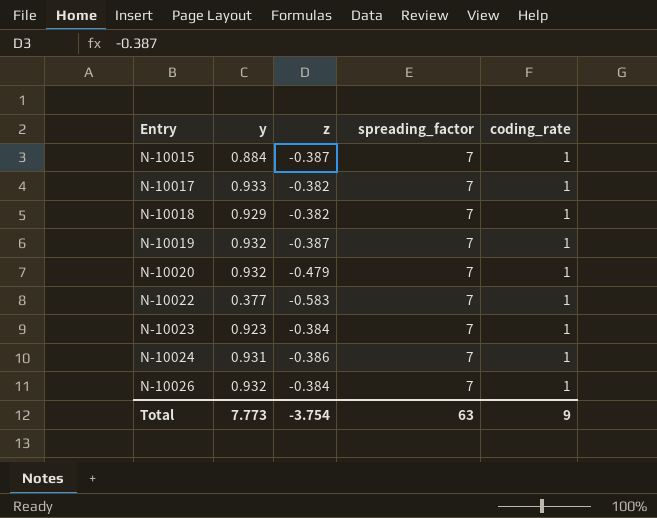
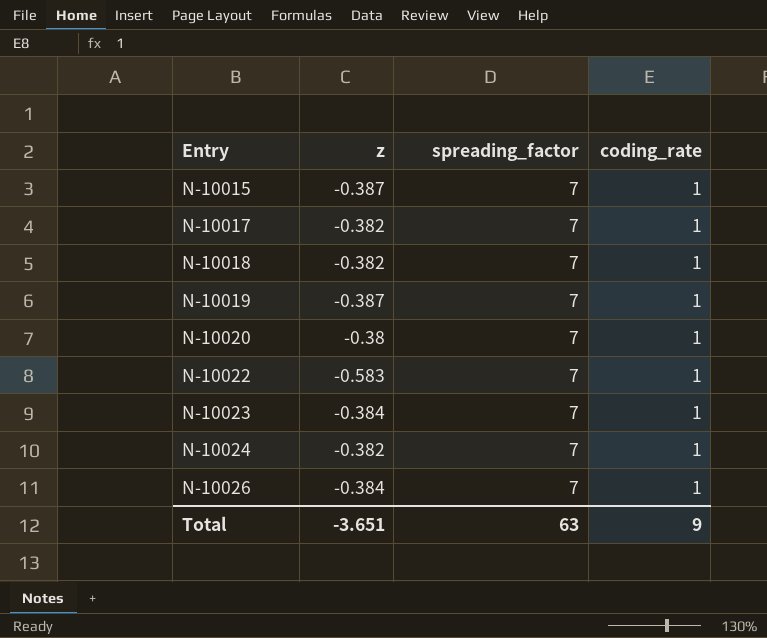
column y | position: 2 -> none
N-10020 | z: -0.479 -> -0.38
N-10024 | z: -0.386 -> -0.382
Total | z: -3.754 -> -3.651

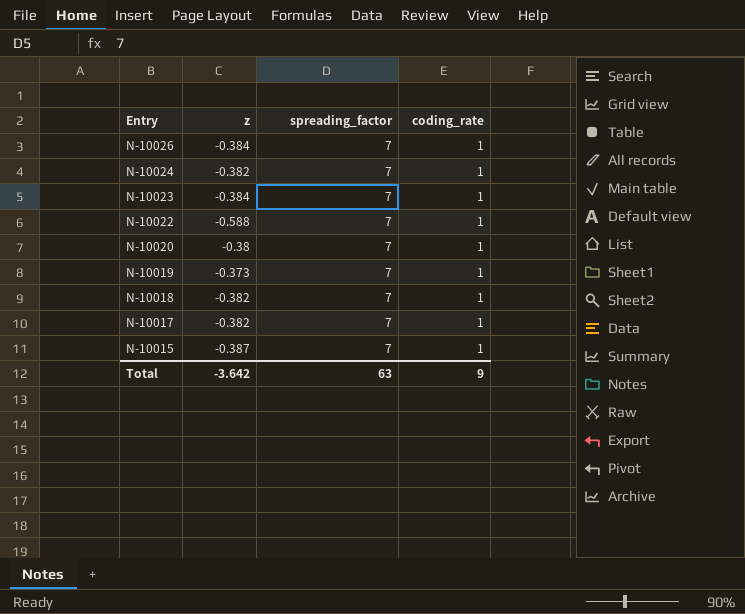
row order: Entry ascending -> Entry descending
N-10022 | z: -0.583 -> -0.588
N-10019 | z: -0.387 -> -0.373
Total | z: -3.651 -> -3.642

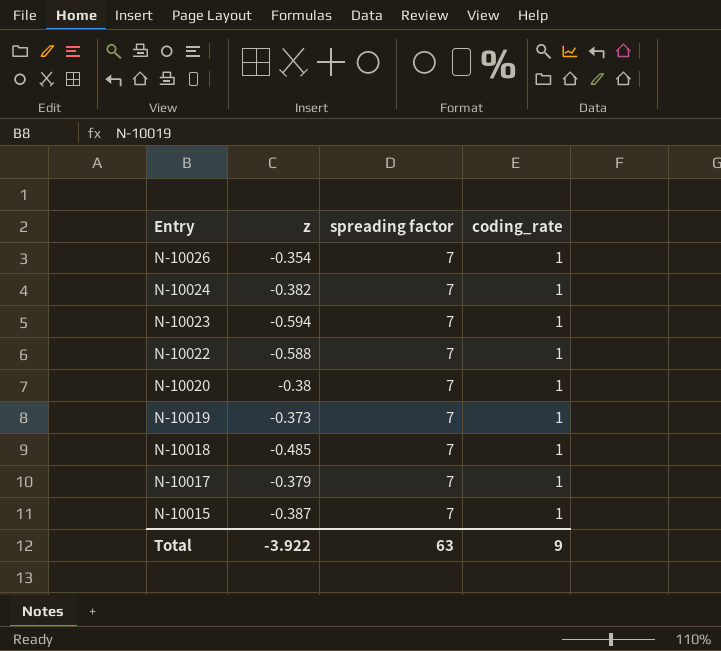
column name: spreading_factor -> spreading factor
N-10026 | z: -0.384 -> -0.354
N-10023 | z: -0.384 -> -0.594
N-10018 | z: -0.382 -> -0.485
N-10017 | z: -0.382 -> -0.379
Total | z: -3.642 -> -3.922

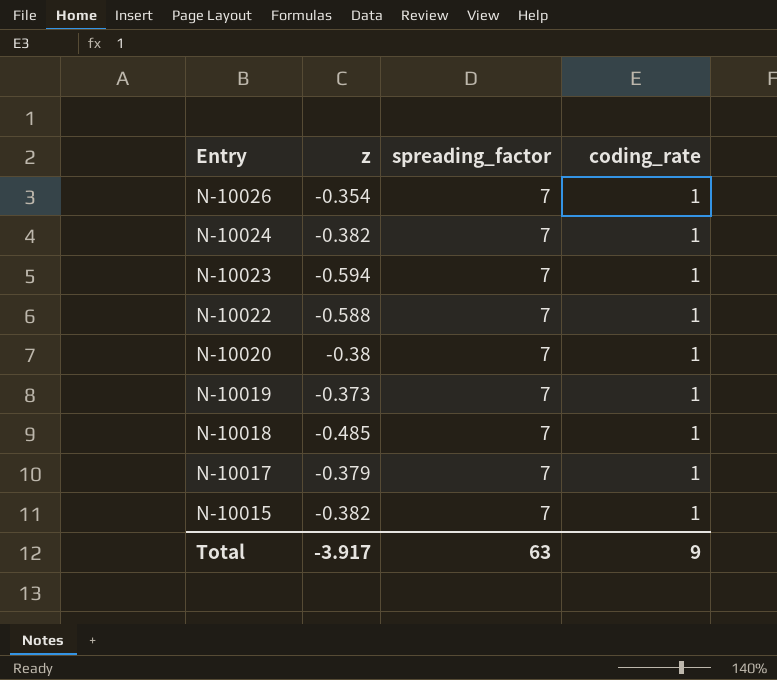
column name: spreading factor -> spreading_factor
N-10015 | z: -0.387 -> -0.382
Total | z: -3.922 -> -3.917

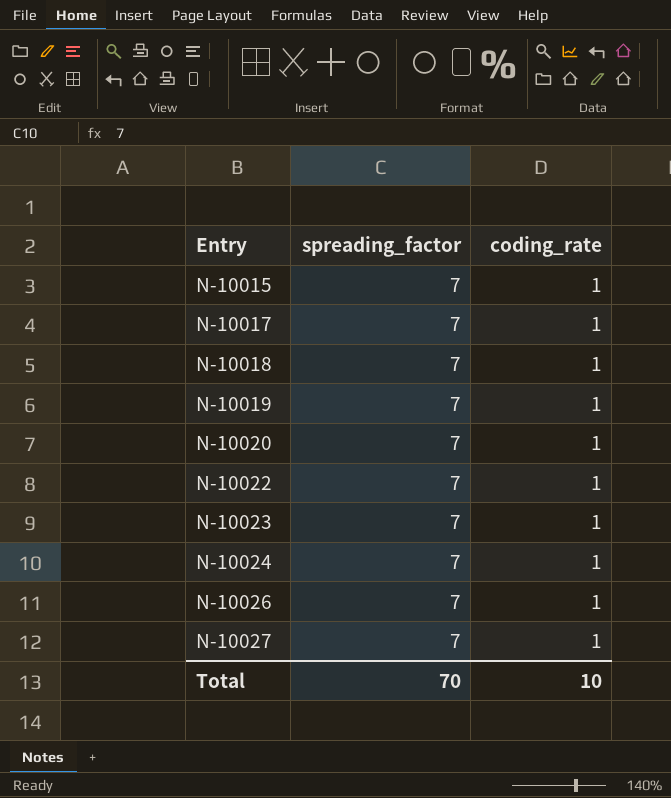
row order: Entry descending -> Entry ascending
column z | position: 2 -> none
row N-10027: none -> 7 | 1
Total | spreading_factor: 63 -> 70
Total | coding_rate: 9 -> 10

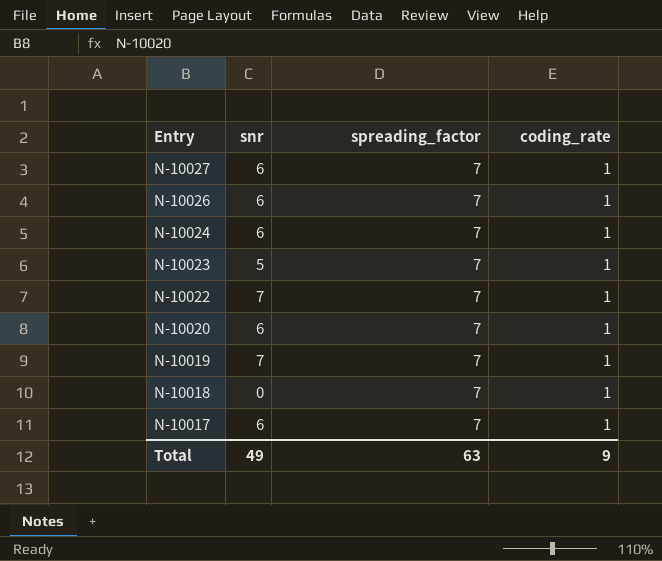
row order: Entry ascending -> Entry descending
column snr | position: none -> 2
row N-10015: 7 | 1 -> none
Total | spreading_factor: 70 -> 63
Total | coding_rate: 10 -> 9

